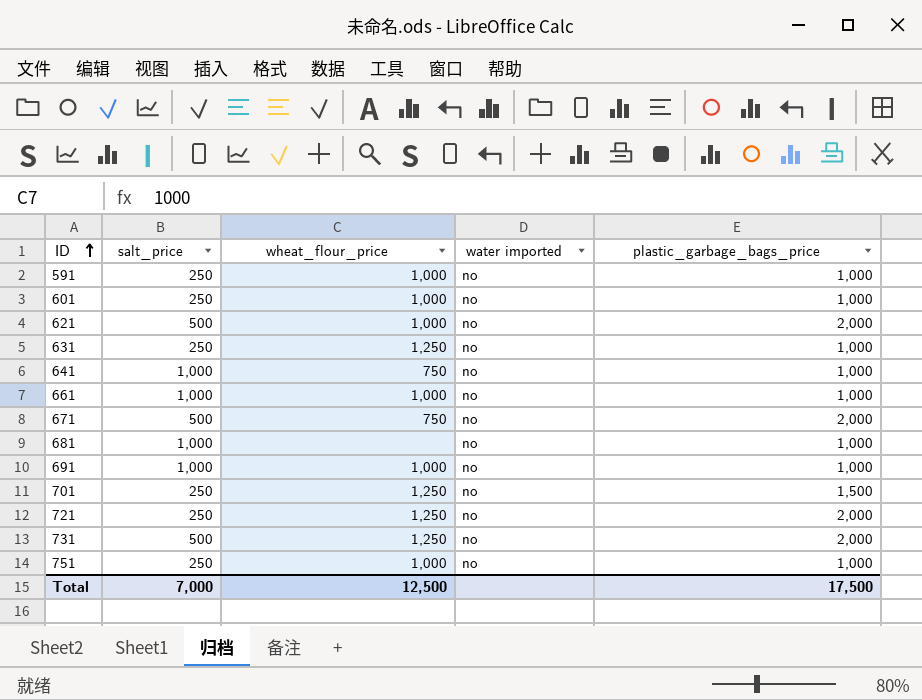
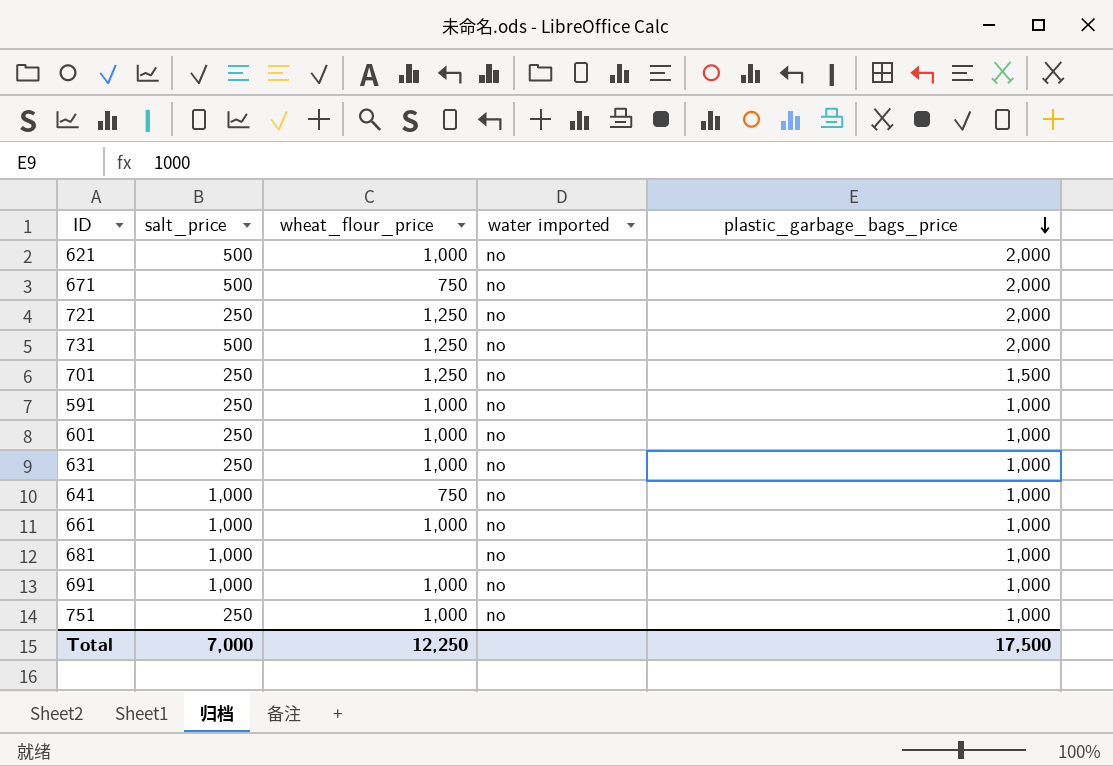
row order: ID ascending -> plastic_garbage_bags_price descending
631 | wheat_flour_price: 1,250 -> 1,000
Total | wheat_flour_price: 12,500 -> 12,250

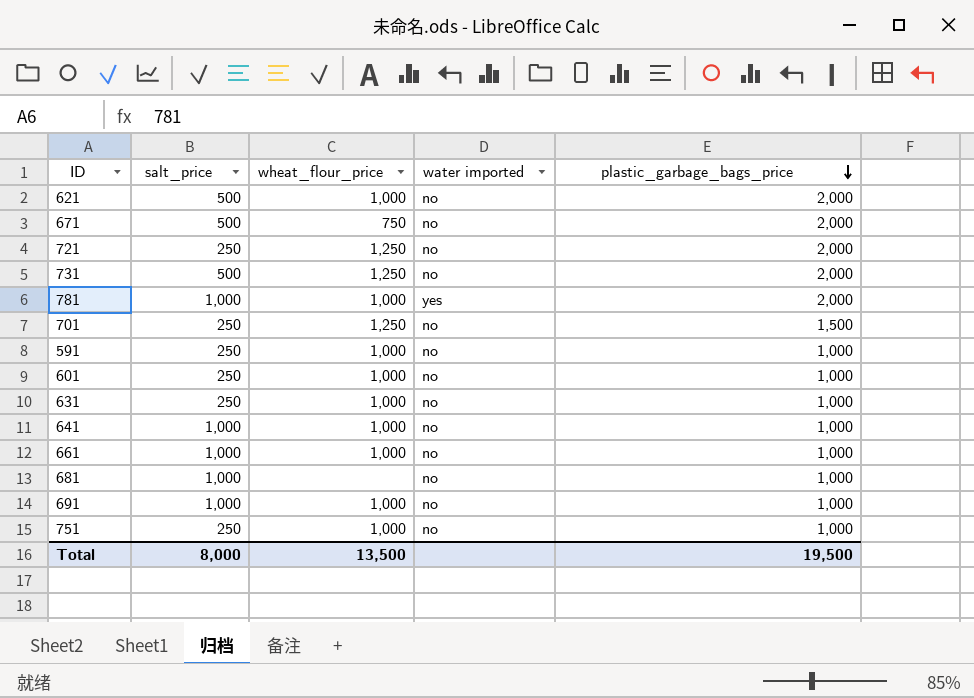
row 781: none -> 1,000 | 1,000 | yes | 2,000
641 | wheat_flour_price: 750 -> 1,000
Total | salt_price: 7,000 -> 8,000
Total | wheat_flour_price: 12,250 -> 13,500
Total | plastic_garbage_bags_price: 17,500 -> 19,500

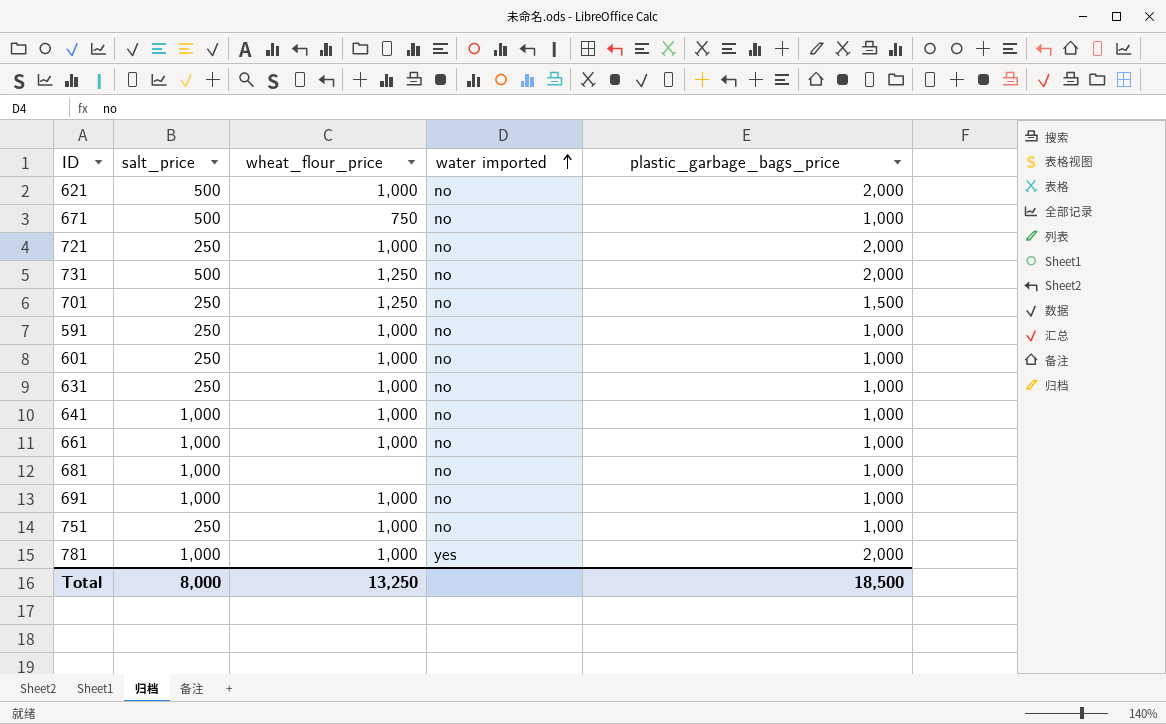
row order: plastic_garbage_bags_price descending -> water imported ascending
671 | plastic_garbage_bags_price: 2,000 -> 1,000
721 | wheat_flour_price: 1,250 -> 1,000
Total | wheat_flour_price: 13,500 -> 13,250
Total | plastic_garbage_bags_price: 19,500 -> 18,500

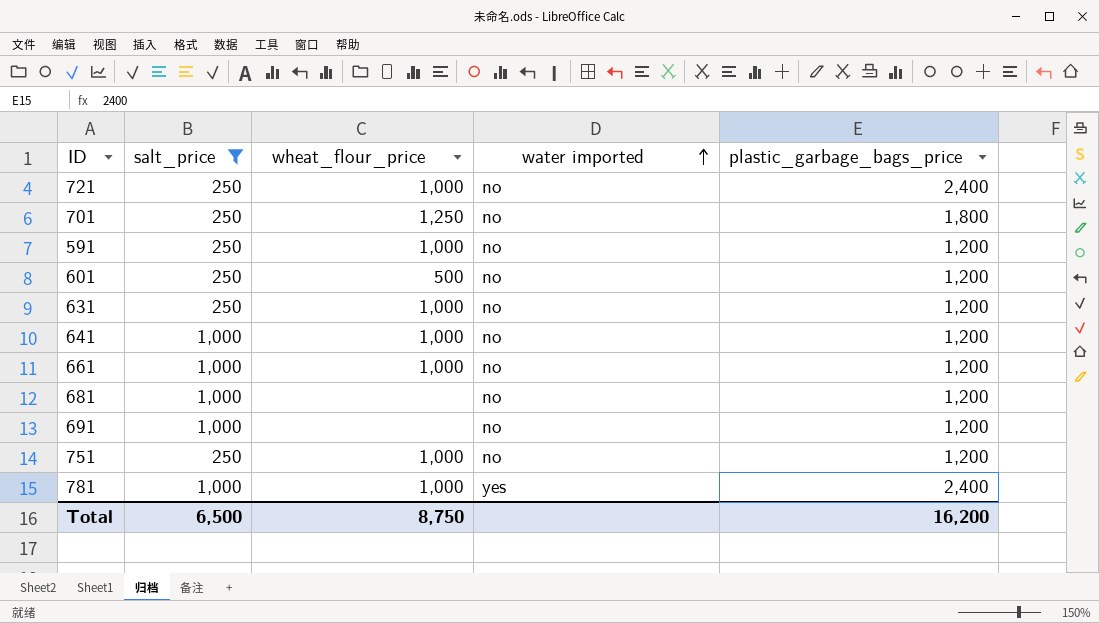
filter: none -> salt_price != 500
721 | plastic_garbage_bags_price: 2,000 -> 2,400
701 | plastic_garbage_bags_price: 1,500 -> 1,800
591 | plastic_garbage_bags_price: 1,000 -> 1,200
601 | wheat_flour_price: 1,000 -> 500
601 | plastic_garbage_bags_price: 1,000 -> 1,200
631 | plastic_garbage_bags_price: 1,000 -> 1,200
641 | plastic_garbage_bags_price: 1,000 -> 1,200
661 | plastic_garbage_bags_price: 1,000 -> 1,200
681 | plastic_garbage_bags_price: 1,000 -> 1,200
691 | wheat_flour_price: 1,000 -> none
691 | plastic_garbage_bags_price: 1,000 -> 1,200
751 | plastic_garbage_bags_price: 1,000 -> 1,200
781 | plastic_garbage_bags_price: 2,000 -> 2,400
Total | salt_price: 8,000 -> 6,500
Total | wheat_flour_price: 13,250 -> 8,750
Total | plastic_garbage_bags_price: 18,500 -> 16,200

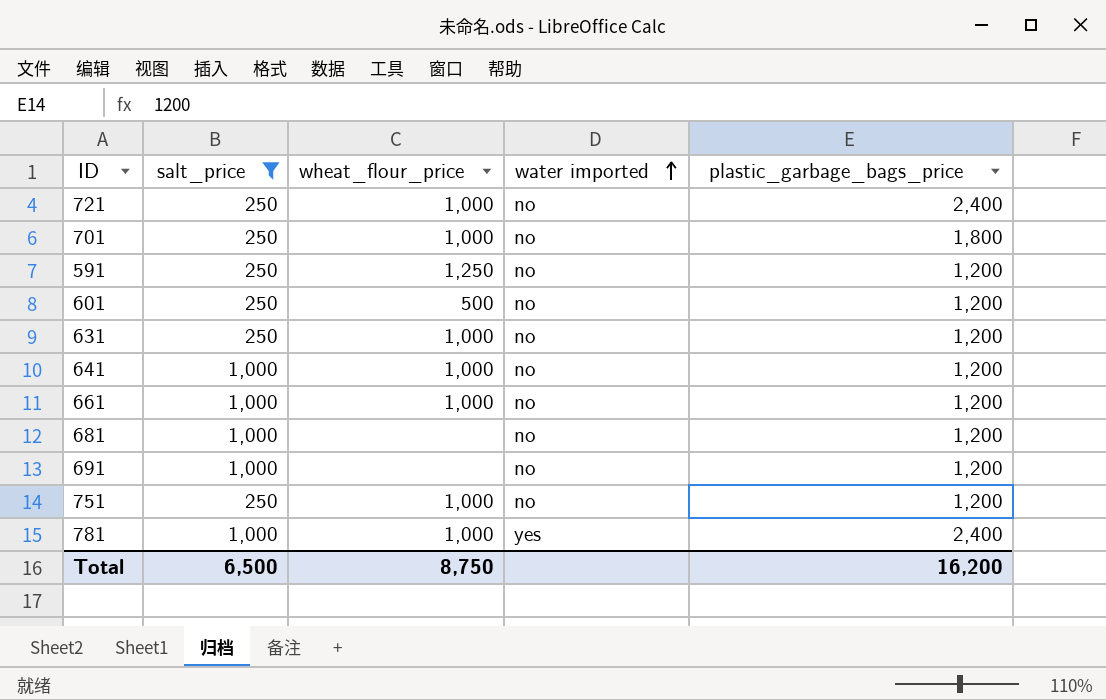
701 | wheat_flour_price: 1,250 -> 1,000
591 | wheat_flour_price: 1,000 -> 1,250

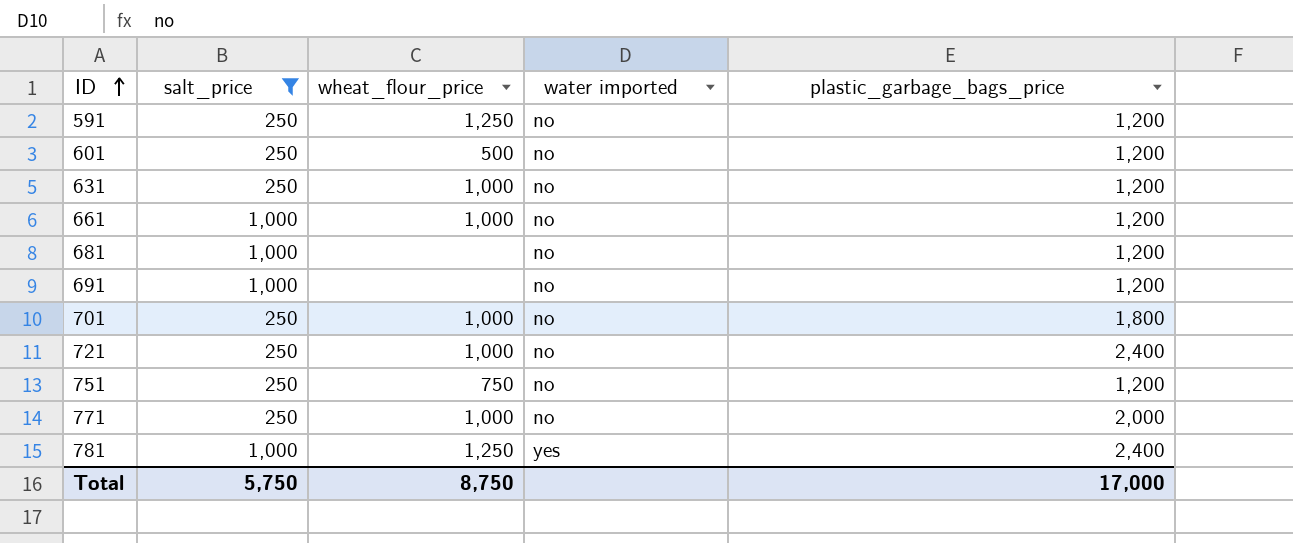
row order: water imported ascending -> ID ascending
row 641: 1,000 | 1,000 | no | 1,200 -> none
751 | wheat_flour_price: 1,000 -> 750
row 771: none -> 250 | 1,000 | no | 2,000
781 | wheat_flour_price: 1,000 -> 1,250
Total | salt_price: 6,500 -> 5,750
Total | plastic_garbage_bags_price: 16,200 -> 17,000

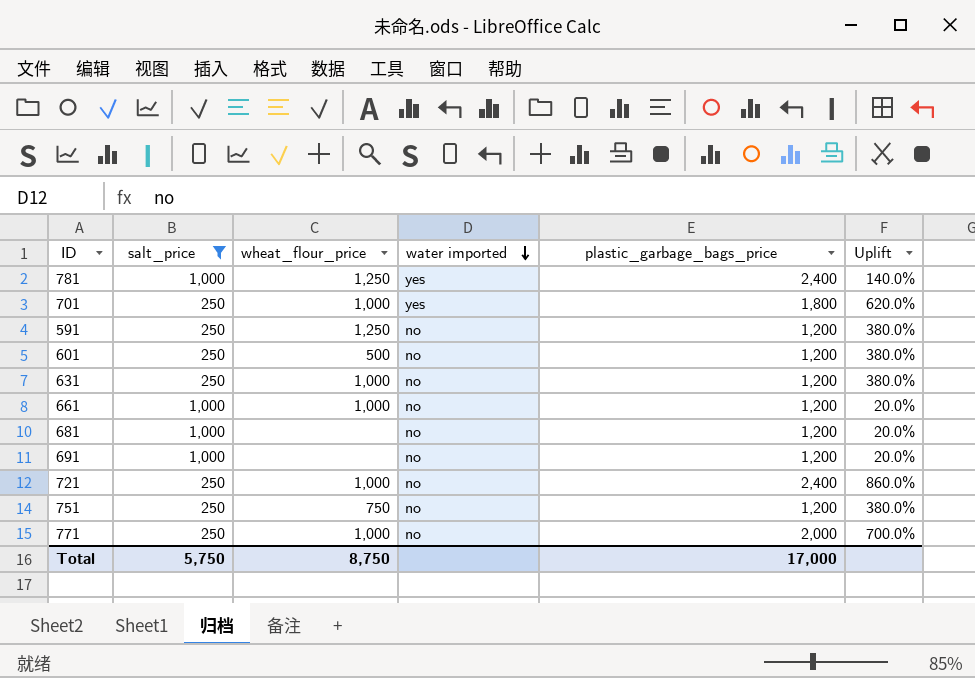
row order: ID ascending -> water imported descending
column Uplift | formula: none -> ([plastic_garbage_bags_price] - [salt_price]) / [salt_price]
701 | water imported: no -> yes

